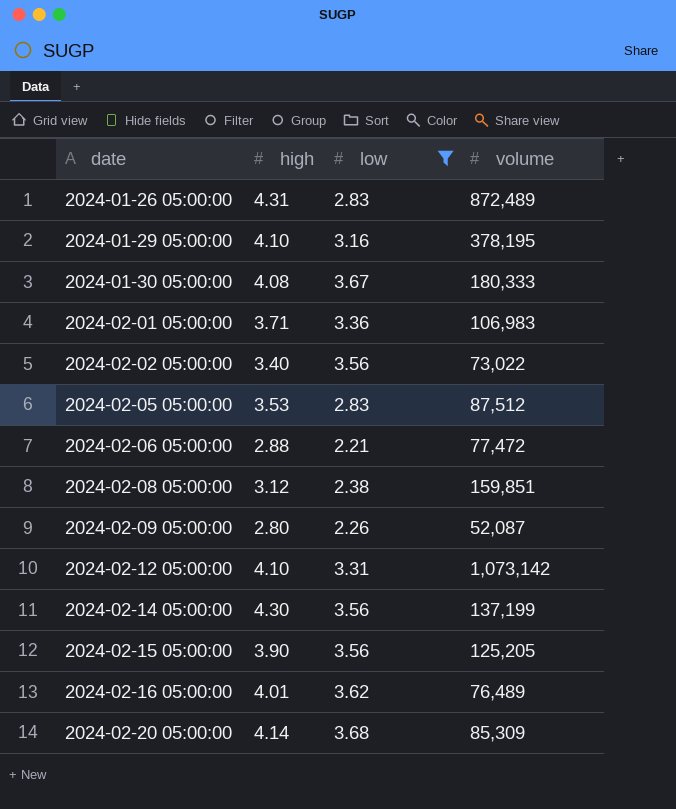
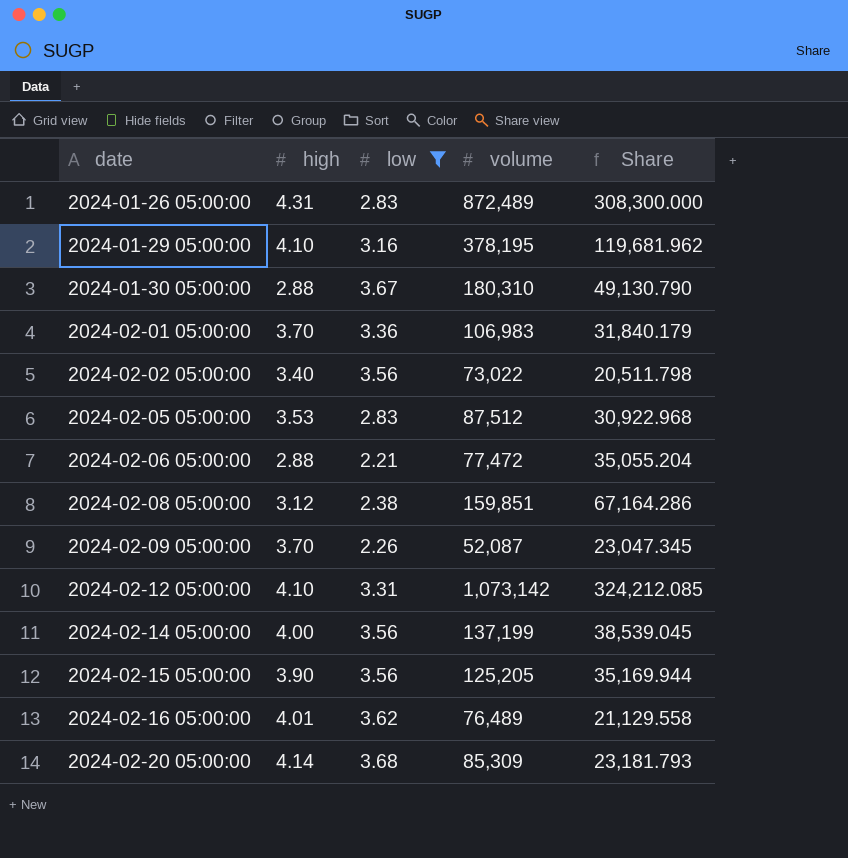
column Share | formula: none -> [volume] / [low]
2024-01-30 05:00:00 | high: 4.08 -> 2.88
2024-01-30 05:00:00 | volume: 180,333 -> 180,310
2024-02-01 05:00:00 | high: 3.71 -> 3.70
2024-02-09 05:00:00 | high: 2.80 -> 3.70
2024-02-14 05:00:00 | high: 4.30 -> 4.00

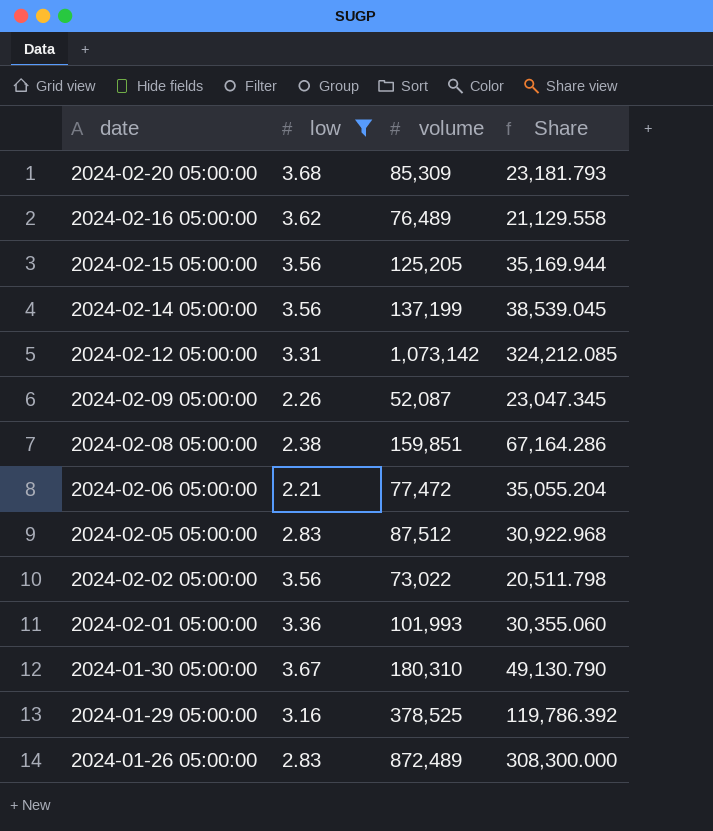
row order: date ascending -> date descending
column high | position: 2 -> none
2024-02-01 05:00:00 | volume: 106,983 -> 101,993
2024-02-01 05:00:00 | Share: 31,840.179 -> 30,355.060
2024-01-29 05:00:00 | volume: 378,195 -> 378,525
2024-01-29 05:00:00 | Share: 119,681.962 -> 119,786.392

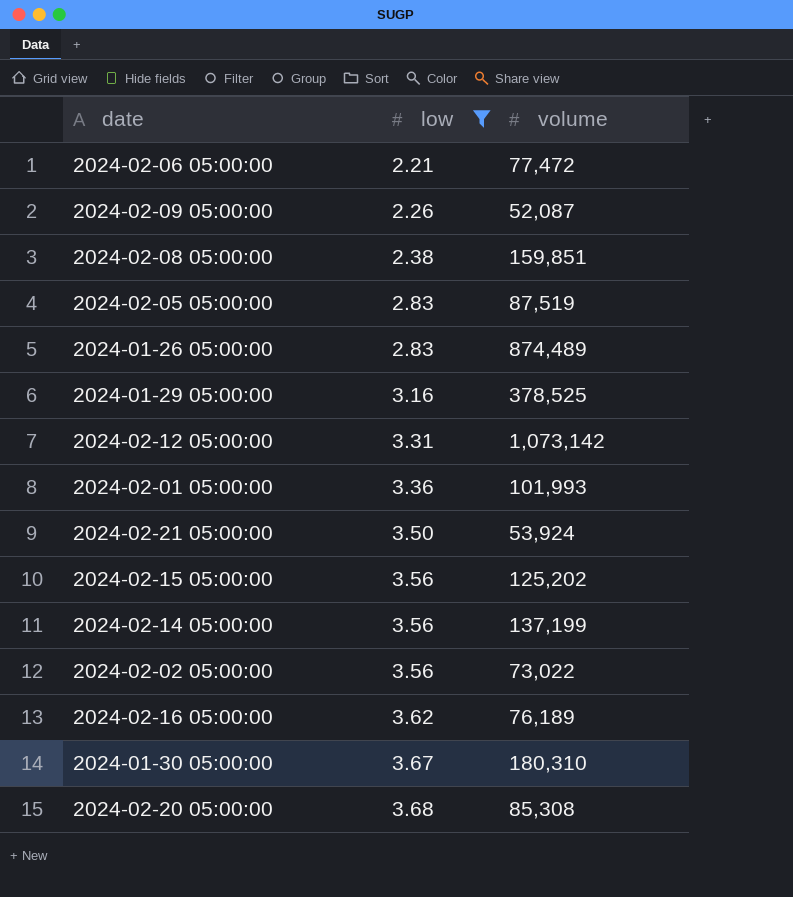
row order: date descending -> low ascending
column Share | formula: [volume] / [low] -> none
2024-02-05 05:00:00 | volume: 87,512 -> 87,519
2024-01-26 05:00:00 | volume: 872,489 -> 874,489
row 2024-02-21 05:00:00: none -> 3.50 | 53,924
2024-02-15 05:00:00 | volume: 125,205 -> 125,202
2024-02-16 05:00:00 | volume: 76,489 -> 76,189
2024-02-20 05:00:00 | volume: 85,309 -> 85,308

